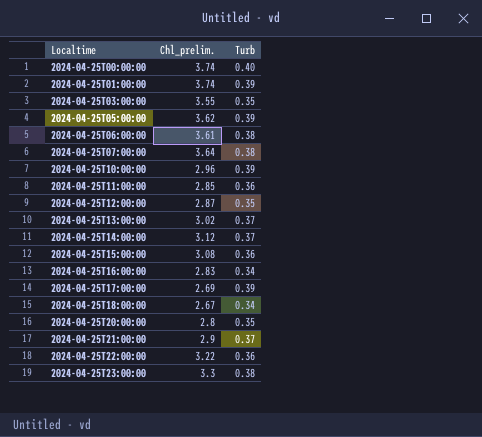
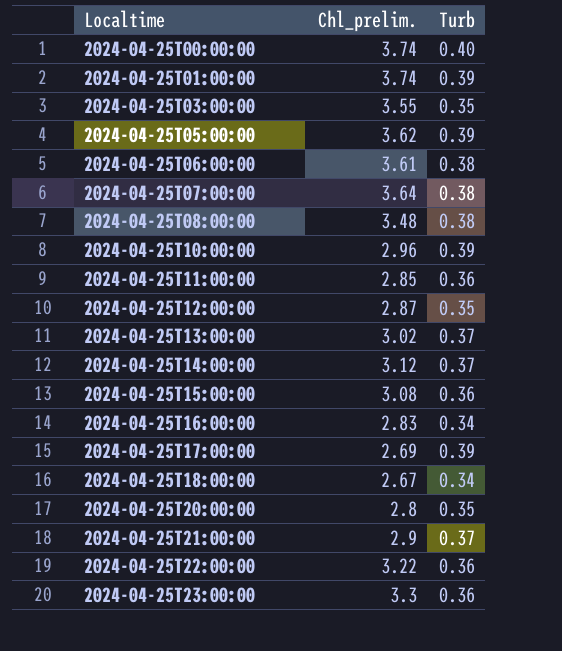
row 2024-04-25T08:00:00: none -> 3.48 | 0.38
2024-04-25T23:00:00 | Turb: 0.38 -> 0.36

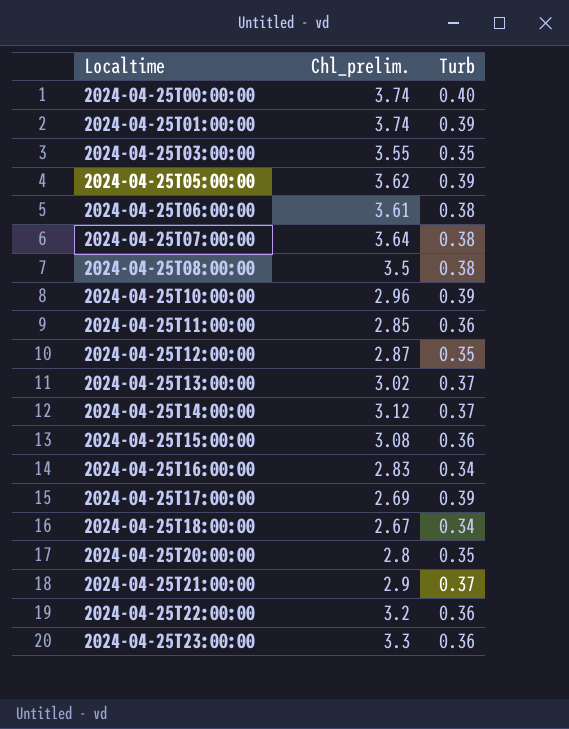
2024-04-25T08:00:00 | Chl_prelim.: 3.48 -> 3.5
2024-04-25T22:00:00 | Chl_prelim.: 3.22 -> 3.2

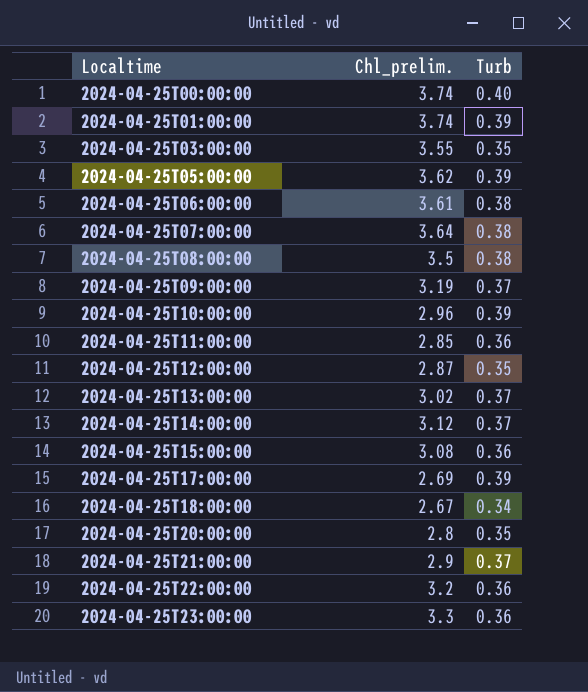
row 2024-04-25T16:00:00: 2.83 | 0.34 -> none
row 2024-04-25T09:00:00: none -> 3.19 | 0.37

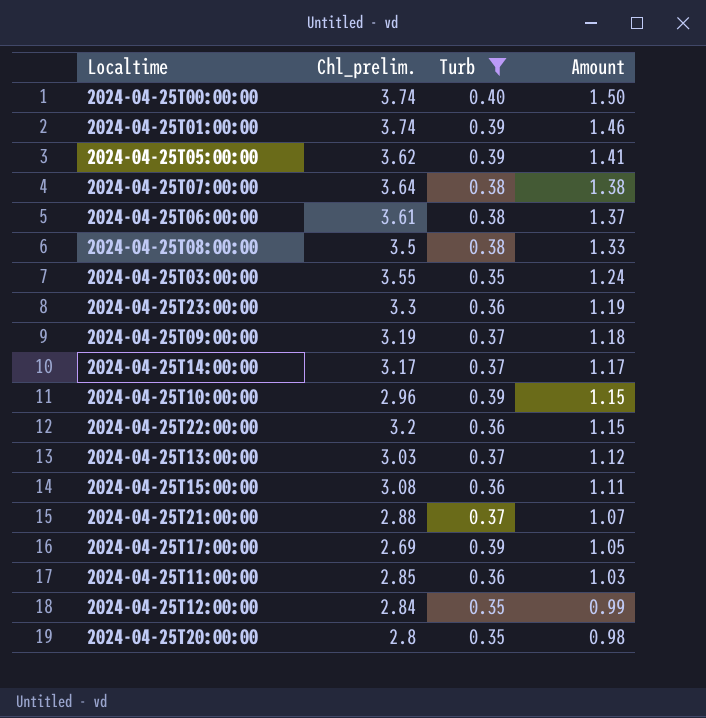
filter: none -> Turb != 0.34
row order: Localtime ascending -> Amount descending
column Amount | formula: none -> [Chl_prelim.] * [Turb]
2024-04-25T14:00:00 | Chl_prelim.: 3.12 -> 3.17
2024-04-25T13:00:00 | Chl_prelim.: 3.02 -> 3.03
2024-04-25T21:00:00 | Chl_prelim.: 2.9 -> 2.88
2024-04-25T12:00:00 | Chl_prelim.: 2.87 -> 2.84

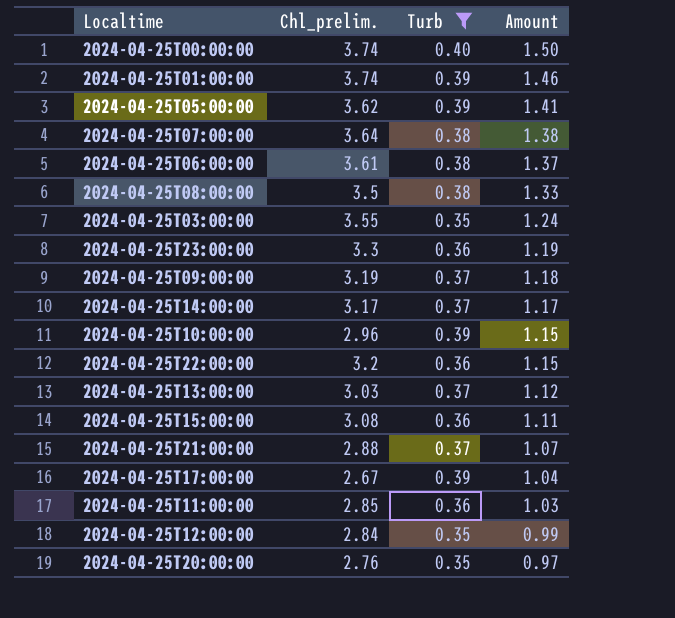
2024-04-25T17:00:00 | Chl_prelim.: 2.69 -> 2.67
2024-04-25T17:00:00 | Amount: 1.05 -> 1.04
2024-04-25T20:00:00 | Chl_prelim.: 2.8 -> 2.76
2024-04-25T20:00:00 | Amount: 0.98 -> 0.97

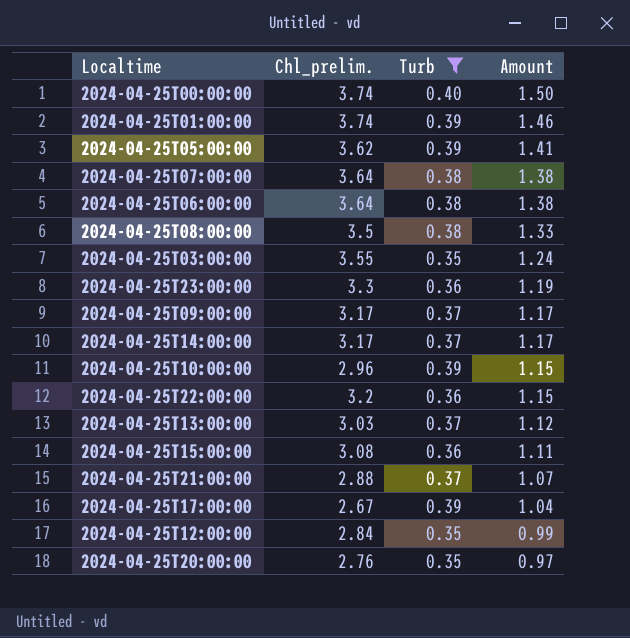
row 2024-04-25T11:00:00: 2.85 | 0.36 | 1.03 -> none
2024-04-25T06:00:00 | Chl_prelim.: 3.61 -> 3.64
2024-04-25T06:00:00 | Amount: 1.37 -> 1.38
2024-04-25T09:00:00 | Chl_prelim.: 3.19 -> 3.17
2024-04-25T09:00:00 | Amount: 1.18 -> 1.17

